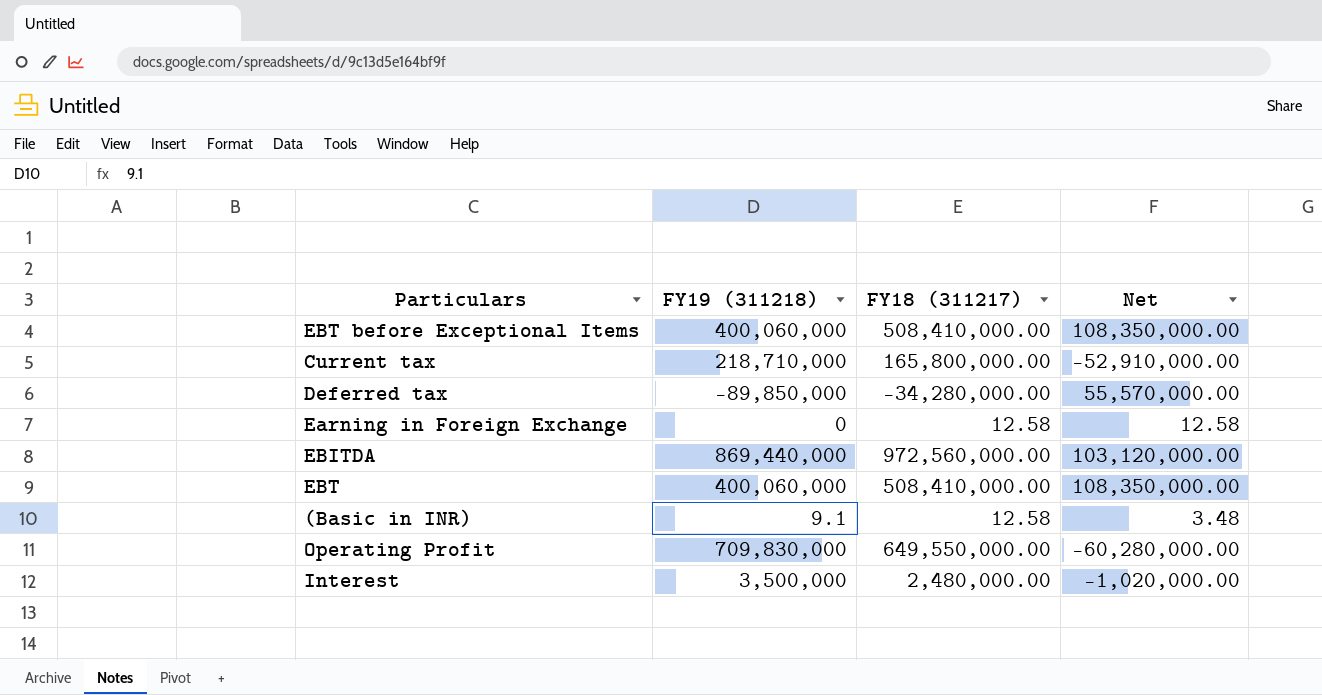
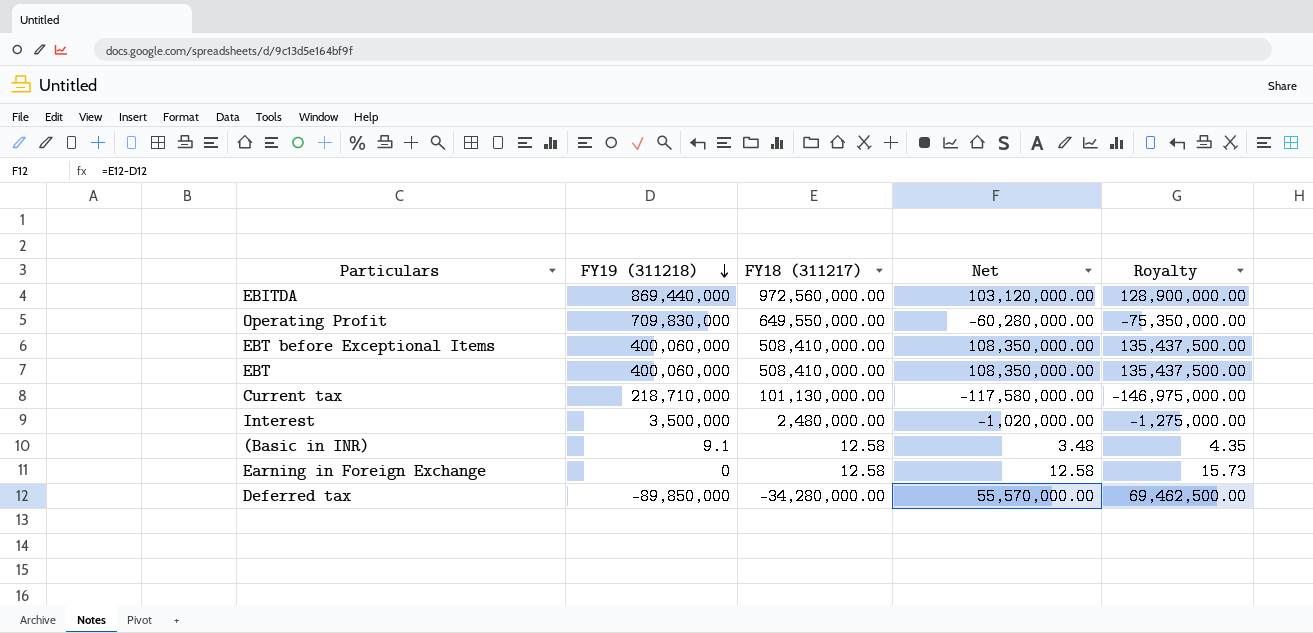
row order: none -> FY19 (311218) descending
column Royalty | formula: none -> [Net] * 1.25
Current tax | FY18 (311217): 165,800,000.00 -> 101,130,000.00
Current tax | Net: -52,910,000.00 -> -117,580,000.00

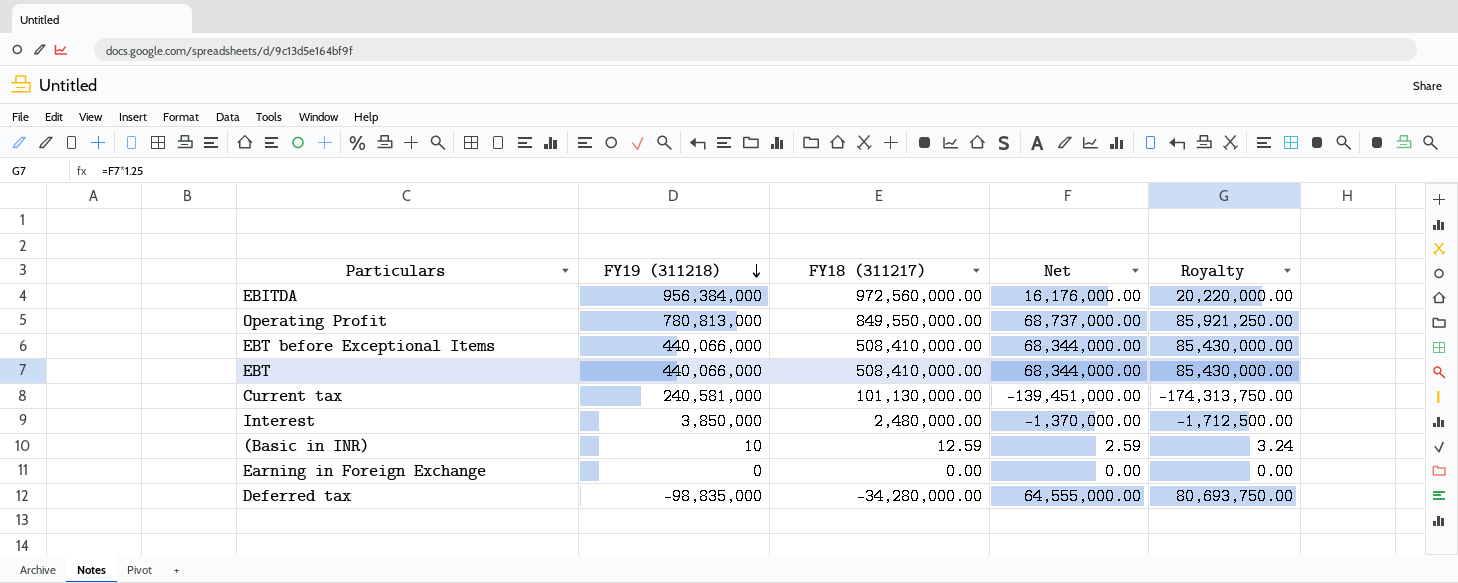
EBITDA | FY19 (311218): 869,440,000 -> 956,384,000
EBITDA | Net: 103,120,000.00 -> 16,176,000.00
EBITDA | Royalty: 128,900,000.00 -> 20,220,000.00
Operating Profit | FY19 (311218): 709,830,000 -> 780,813,000
Operating Profit | FY18 (311217): 649,550,000.00 -> 849,550,000.00
Operating Profit | Net: -60,280,000.00 -> 68,737,000.00
Operating Profit | Royalty: -75,350,000.00 -> 85,921,250.00
EBT before Exceptional Items | FY19 (311218): 400,060,000 -> 440,066,000
EBT before Exceptional Items | Net: 108,350,000.00 -> 68,344,000.00
EBT before Exceptional Items | Royalty: 135,437,500.00 -> 85,430,000.00
EBT | FY19 (311218): 400,060,000 -> 440,066,000
EBT | Net: 108,350,000.00 -> 68,344,000.00
EBT | Royalty: 135,437,500.00 -> 85,430,000.00
Current tax | FY19 (311218): 218,710,000 -> 240,581,000
Current tax | Net: -117,580,000.00 -> -139,451,000.00
Current tax | Royalty: -146,975,000.00 -> -174,313,750.00
Interest | FY19 (311218): 3,500,000 -> 3,850,000
Interest | Net: -1,020,000.00 -> -1,370,000.00
Interest | Royalty: -1,275,000.00 -> -1,712,500.00
(Basic in INR) | FY19 (311218): 9.1 -> 10
(Basic in INR) | FY18 (311217): 12.58 -> 12.59
(Basic in INR) | Net: 3.48 -> 2.59
(Basic in INR) | Royalty: 4.35 -> 3.24
Earning in Foreign Exchange | FY18 (311217): 12.58 -> 0.00
Earning in Foreign Exchange | Net: 12.58 -> 0.00
Earning in Foreign Exchange | Royalty: 15.73 -> 0.00
Deferred tax | FY19 (311218): -89,850,000 -> -98,835,000
Deferred tax | Net: 55,570,000.00 -> 64,555,000.00
Deferred tax | Royalty: 69,462,500.00 -> 80,693,750.00

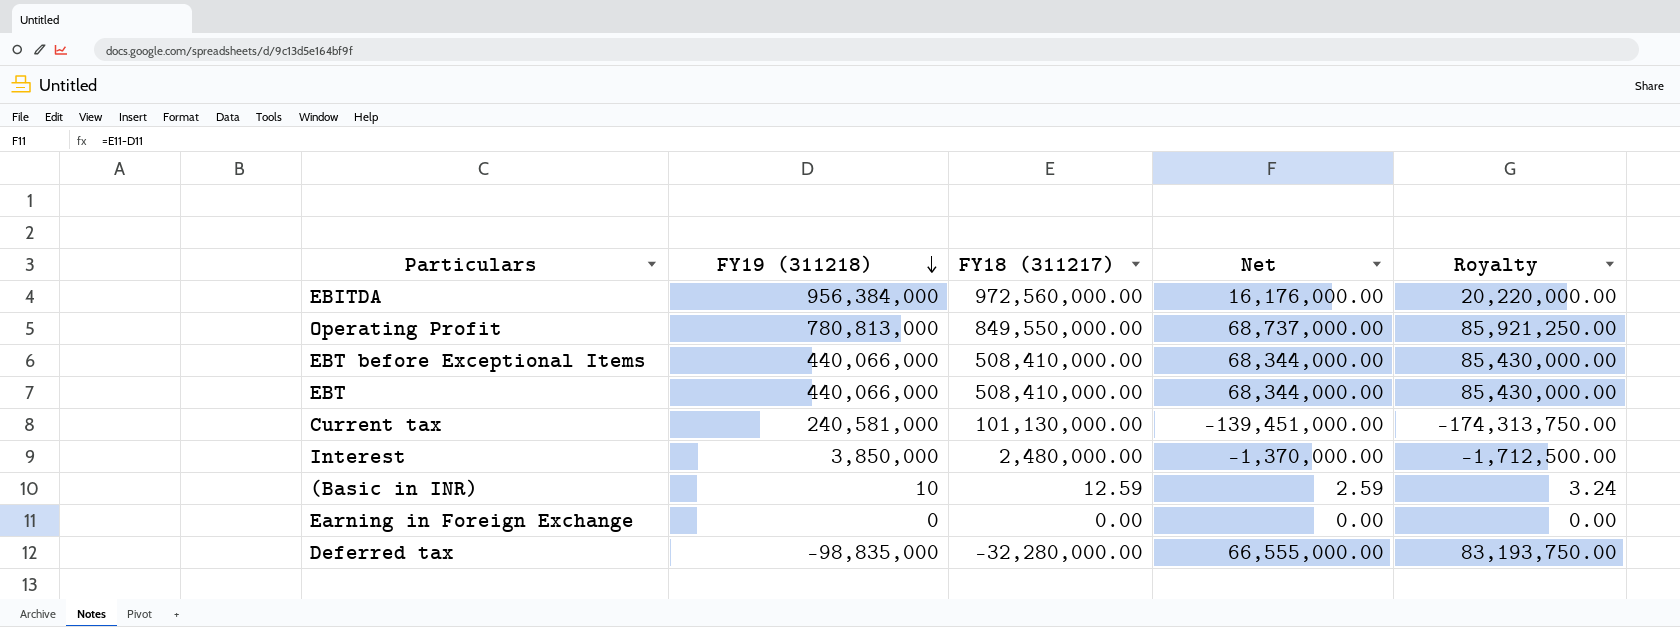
Deferred tax | FY18 (311217): -34,280,000.00 -> -32,280,000.00
Deferred tax | Net: 64,555,000.00 -> 66,555,000.00
Deferred tax | Royalty: 80,693,750.00 -> 83,193,750.00

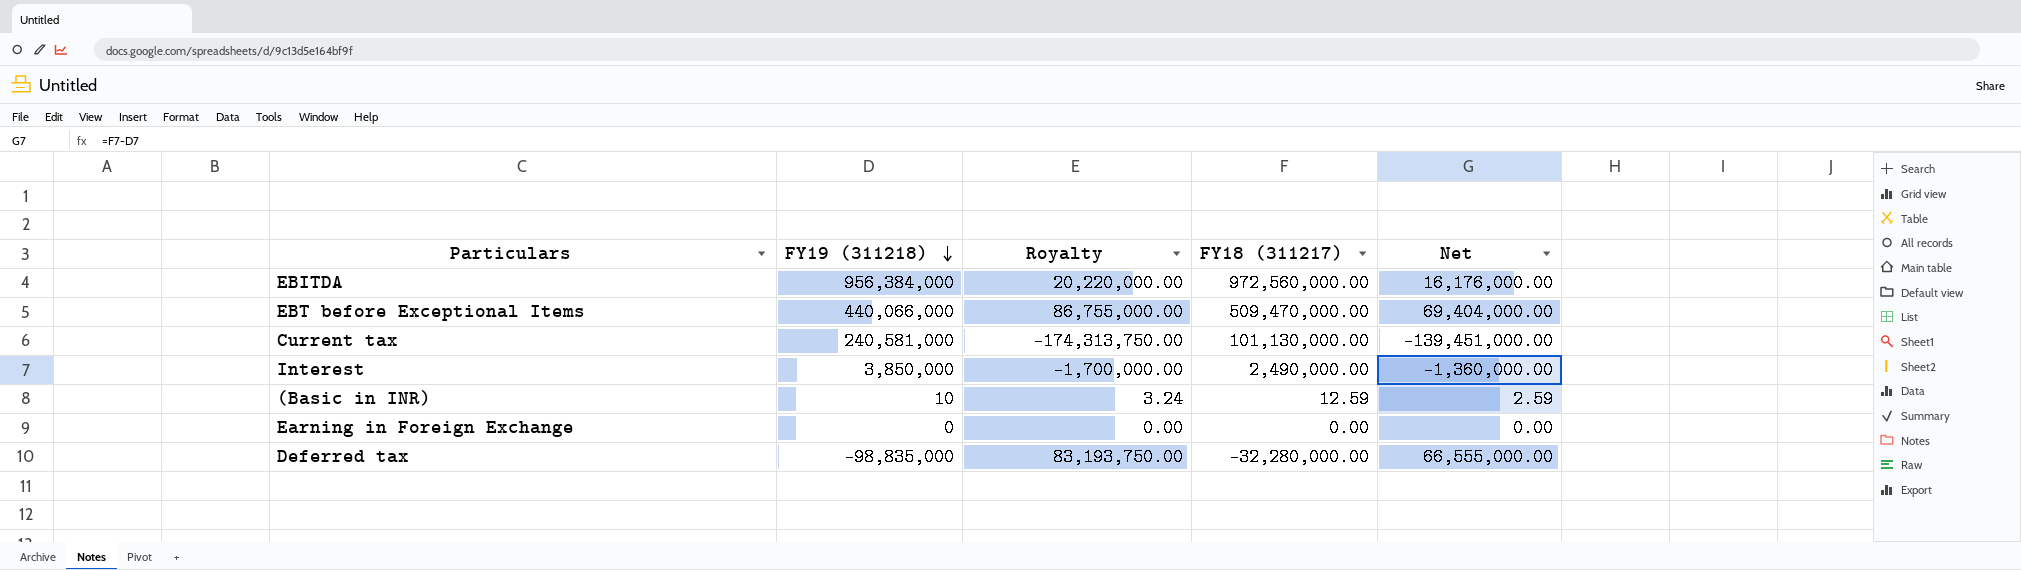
column Royalty | position: 5 -> 3
row Operating Profit: 780,813,000 | 849,550,000.00 | 68,737,000.00 | 85,921,250.00 -> none
row EBT: 440,066,000 | 508,410,000.00 | 68,344,000.00 | 85,430,000.00 -> none
EBT before Exceptional Items | Royalty: 85,430,000.00 -> 86,755,000.00
EBT before Exceptional Items | FY18 (311217): 508,410,000.00 -> 509,470,000.00
EBT before Exceptional Items | Net: 68,344,000.00 -> 69,404,000.00
Interest | Royalty: -1,712,500.00 -> -1,700,000.00
Interest | FY18 (311217): 2,480,000.00 -> 2,490,000.00
Interest | Net: -1,370,000.00 -> -1,360,000.00

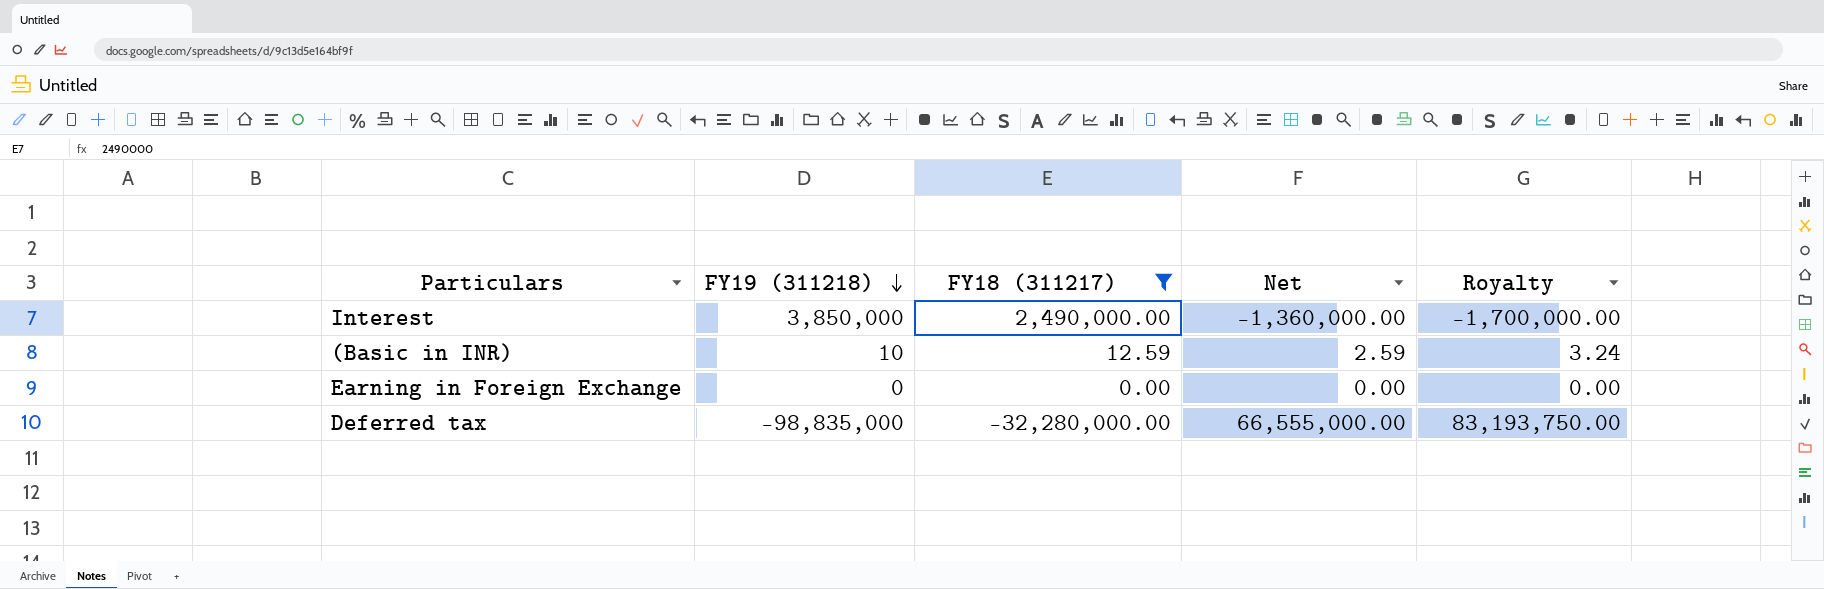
filter: none -> FY18 (311217) <= 2,490,000.00
column Royalty | position: 3 -> 5

